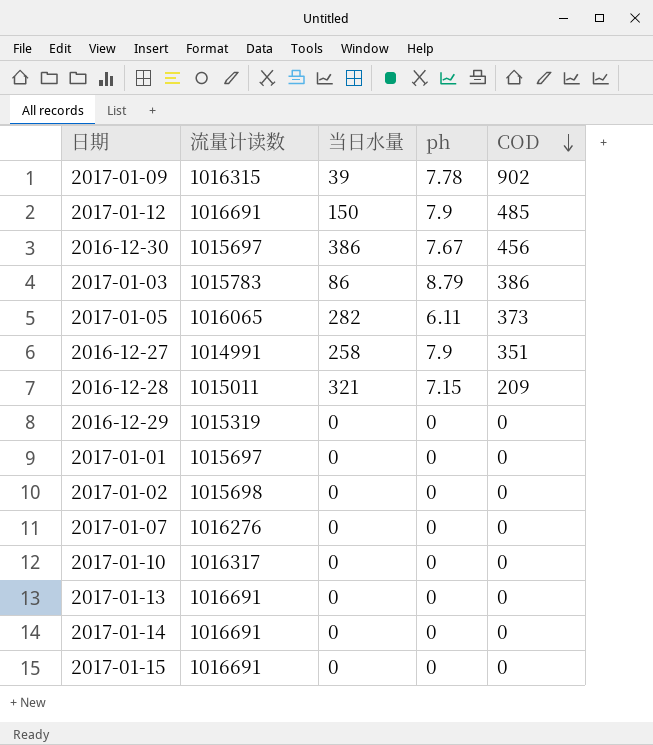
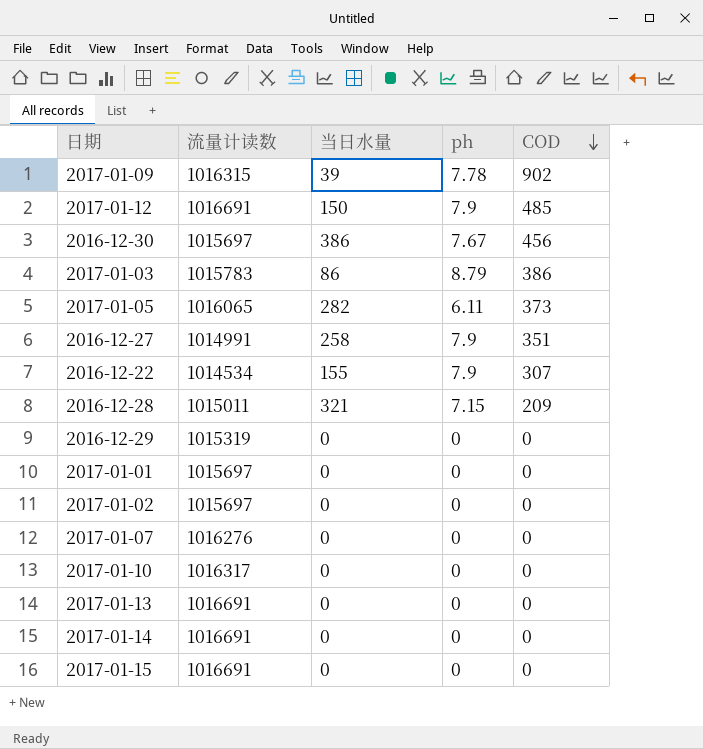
row 2016-12-22: none -> 1014534 | 155 | 7.9 | 307
2017-01-02 | 流量计读数: 1015698 -> 1015697

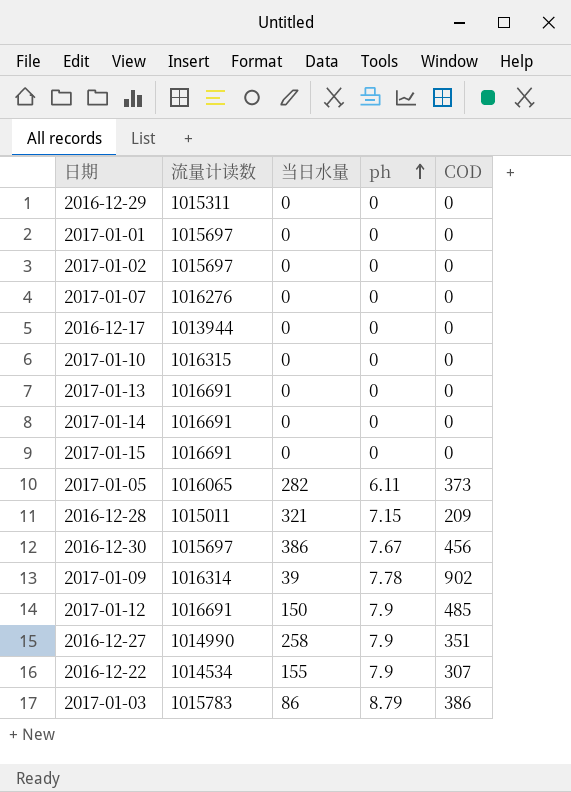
row order: COD descending -> ph ascending
2016-12-29 | 流量计读数: 1015319 -> 1015311
row 2016-12-17: none -> 1013944 | 0 | 0 | 0
2017-01-10 | 流量计读数: 1016317 -> 1016315
2017-01-09 | 流量计读数: 1016315 -> 1016314
2016-12-27 | 流量计读数: 1014991 -> 1014990

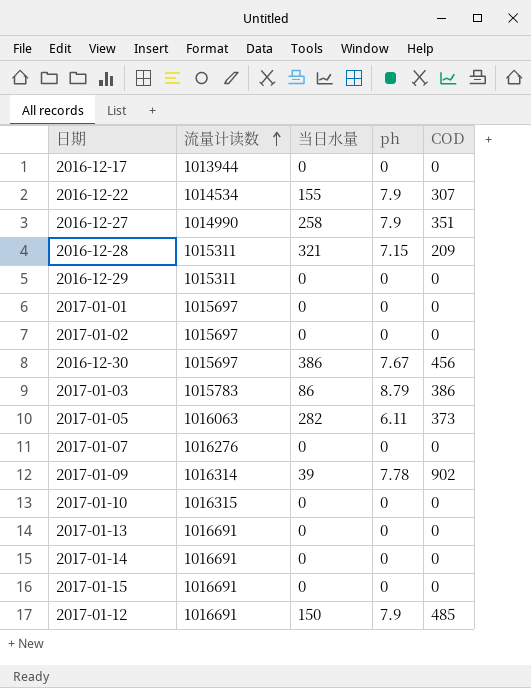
row order: ph ascending -> 流量计读数 ascending
2016-12-28 | 流量计读数: 1015011 -> 1015311
2017-01-05 | 流量计读数: 1016065 -> 1016063

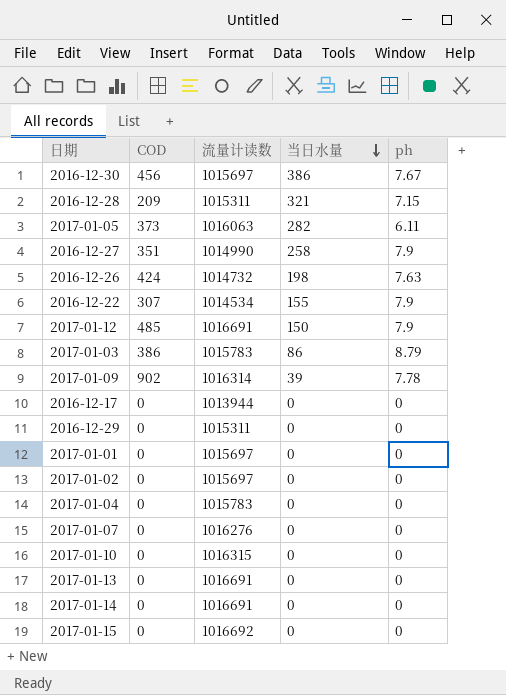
row order: 流量计读数 ascending -> 当日水量 descending
column COD | position: 5 -> 2
row 2016-12-26: none -> 424 | 1014732 | 198 | 7.63
row 2017-01-04: none -> 0 | 1015783 | 0 | 0
2017-01-15 | 流量计读数: 1016691 -> 1016692

